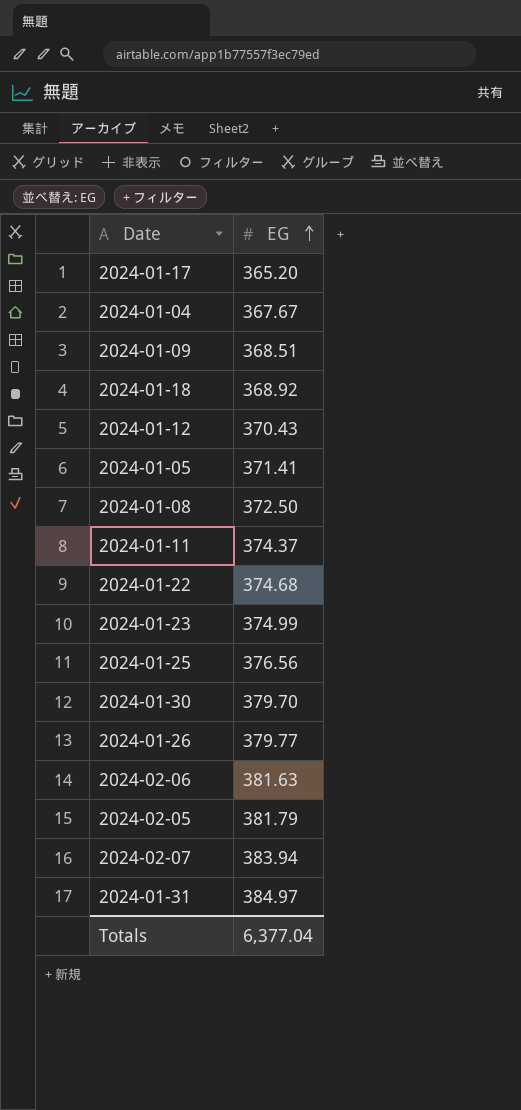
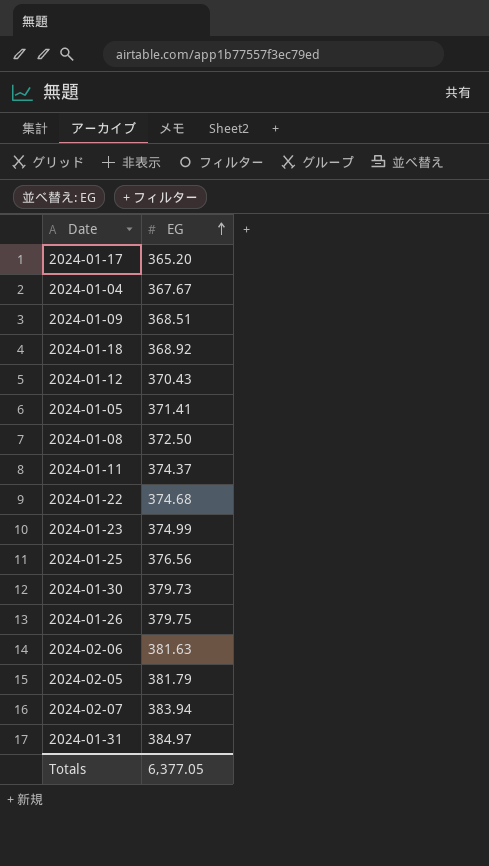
2024-01-30 | EG: 379.70 -> 379.73
2024-01-26 | EG: 379.77 -> 379.75
Totals | EG: 6,377.04 -> 6,377.05

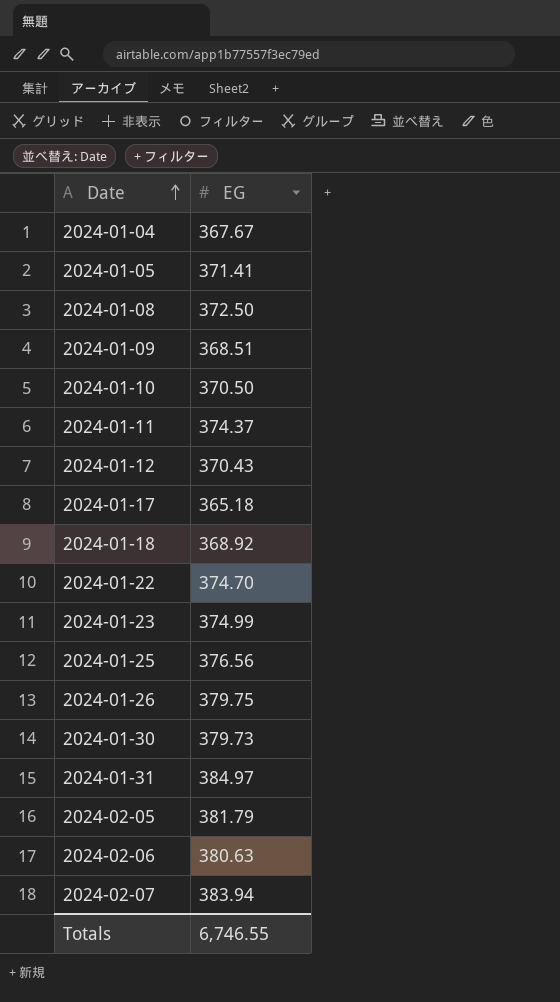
row order: EG ascending -> Date ascending
row 2024-01-10: none -> 370.50
2024-01-17 | EG: 365.20 -> 365.18
2024-01-22 | EG: 374.68 -> 374.70
2024-02-06 | EG: 381.63 -> 380.63
Totals | EG: 6,377.05 -> 6,746.55

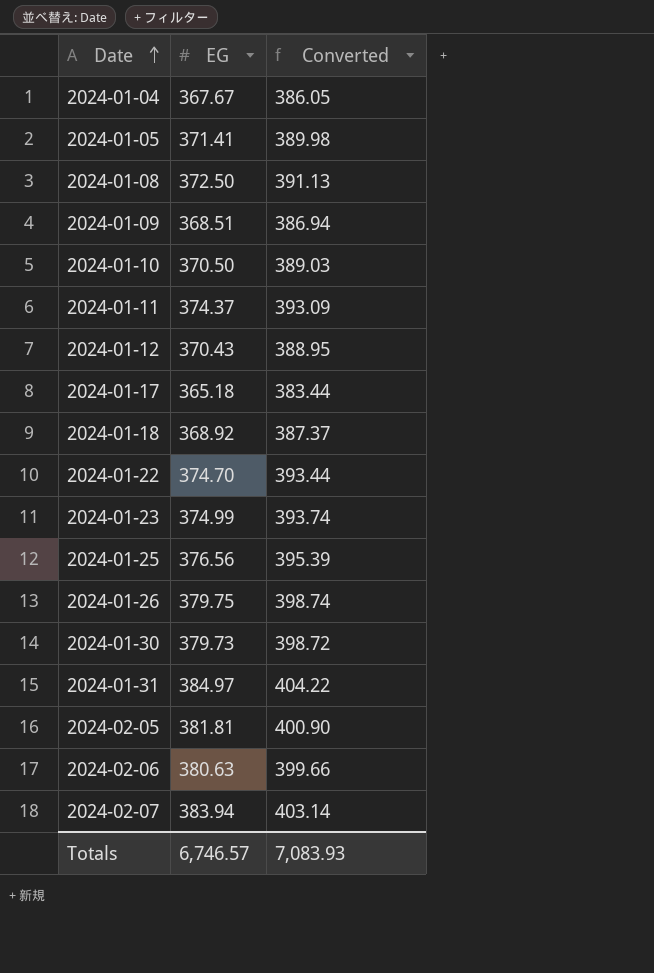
column Converted | formula: none -> [EG] * 1.05
2024-02-05 | EG: 381.79 -> 381.81
Totals | EG: 6,746.55 -> 6,746.57

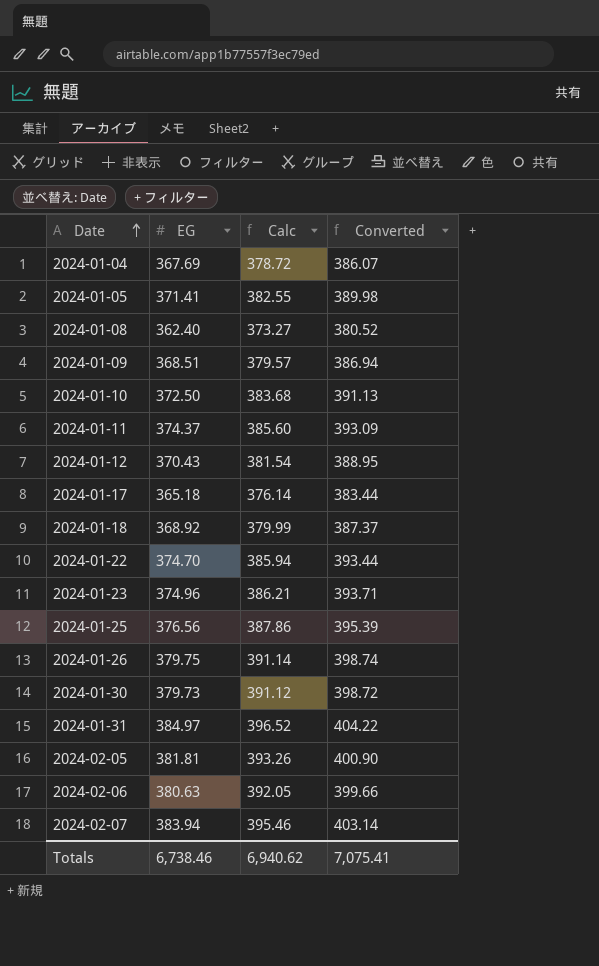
column Calc | formula: none -> [EG] * 1.03
2024-01-04 | EG: 367.67 -> 367.69
2024-01-04 | Converted: 386.05 -> 386.07
2024-01-08 | EG: 372.50 -> 362.40
2024-01-08 | Converted: 391.13 -> 380.52
2024-01-10 | EG: 370.50 -> 372.50
2024-01-10 | Converted: 389.03 -> 391.13
2024-01-23 | EG: 374.99 -> 374.96
2024-01-23 | Converted: 393.74 -> 393.71
Totals | EG: 6,746.57 -> 6,738.46
Totals | Converted: 7,083.93 -> 7,075.41

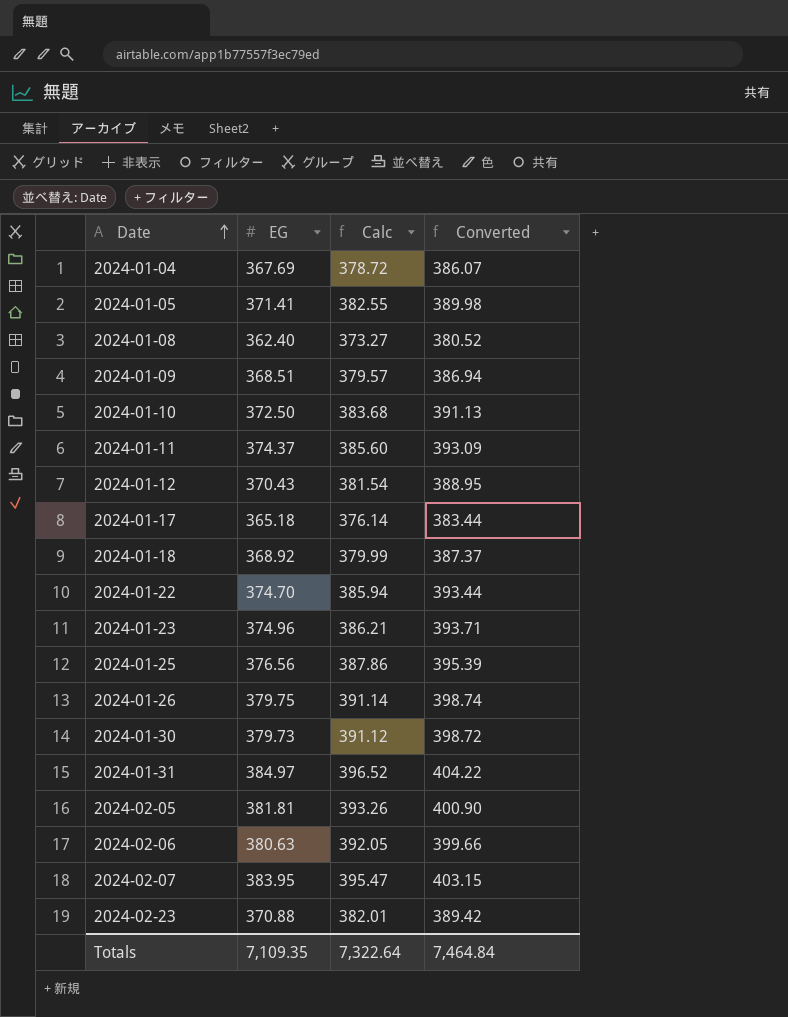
2024-02-07 | EG: 383.94 -> 383.95
2024-02-07 | Calc: 395.46 -> 395.47
2024-02-07 | Converted: 403.14 -> 403.15
row 2024-02-23: none -> 370.88 | 382.01 | 389.42
Totals | EG: 6,738.46 -> 7,109.35
Totals | Calc: 6,940.62 -> 7,322.64
Totals | Converted: 7,075.41 -> 7,464.84

